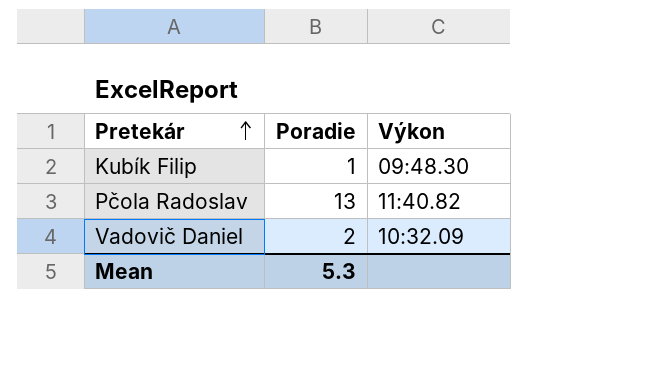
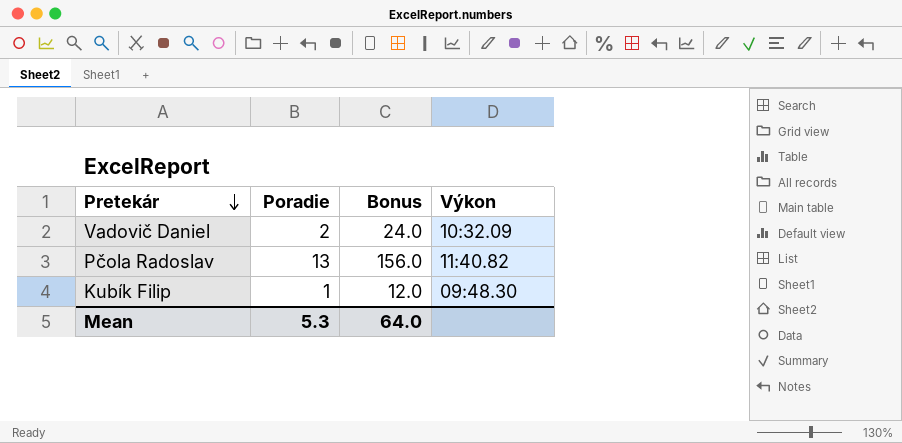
row order: Pretekár ascending -> Pretekár descending
column Bonus | formula: none -> [Poradie] * 12

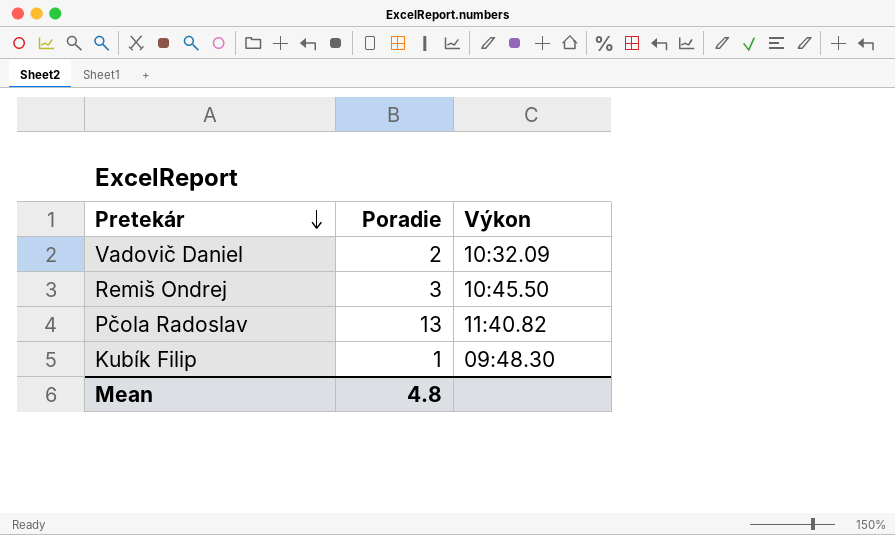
column Bonus | formula: [Poradie] * 12 -> none
row Remiš Ondrej: none -> 3 | 10:45.50
Mean | Poradie: 5.3 -> 4.8

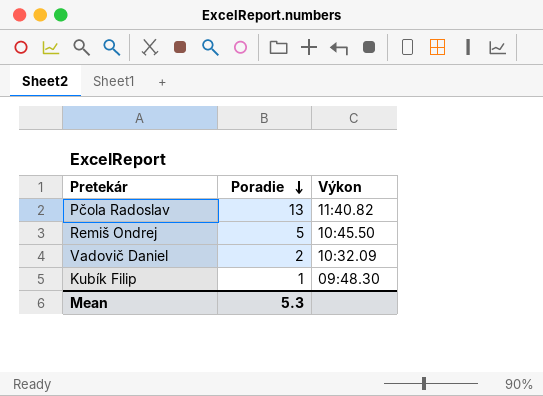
row order: Pretekár descending -> Poradie descending
Remiš Ondrej | Poradie: 3 -> 5
Mean | Poradie: 4.8 -> 5.3

